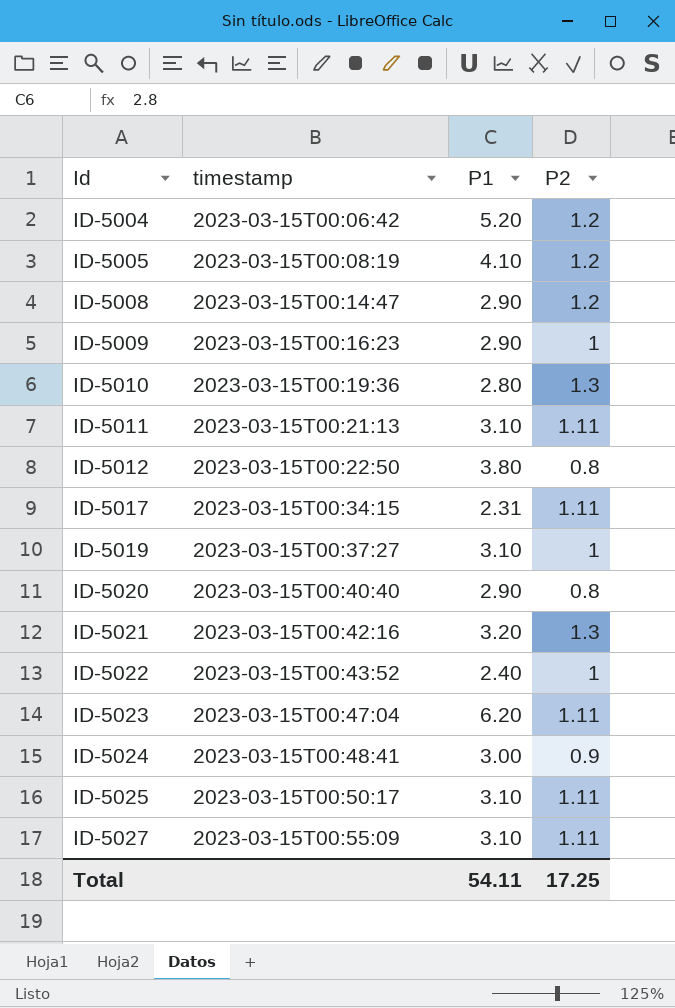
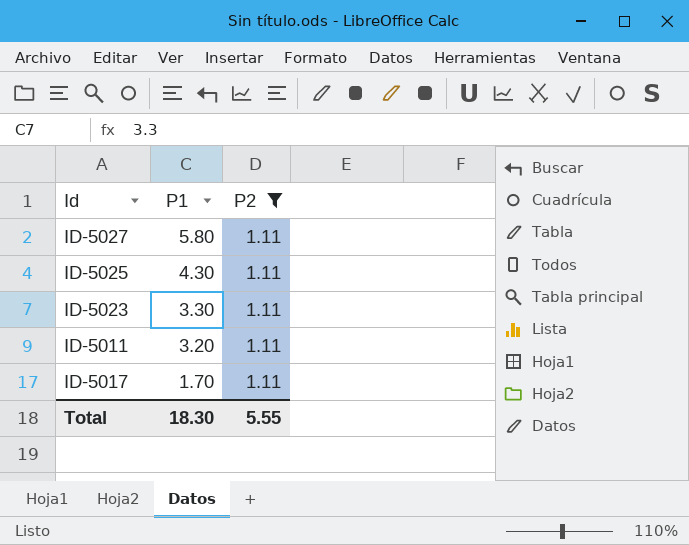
filter: none -> P2 = 1.11
row order: Id ascending -> P1 descending
column timestamp | position: 2 -> none
ID-5027 | P1: 3.10 -> 5.80
ID-5025 | P1: 3.10 -> 4.30
ID-5023 | P1: 6.20 -> 3.30
ID-5011 | P1: 3.10 -> 3.20
ID-5017 | P1: 2.31 -> 1.70
Total | P1: 54.11 -> 18.30
Total | P2: 17.25 -> 5.55

